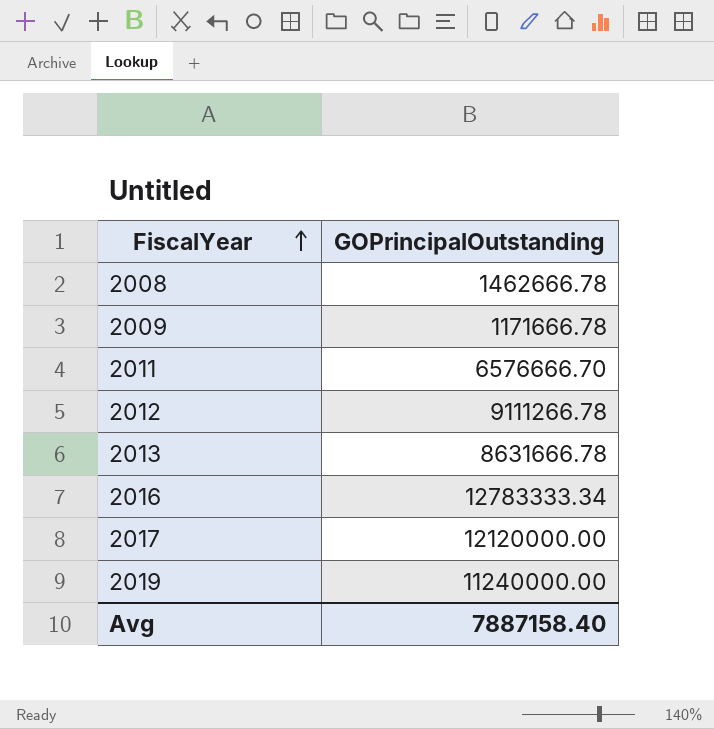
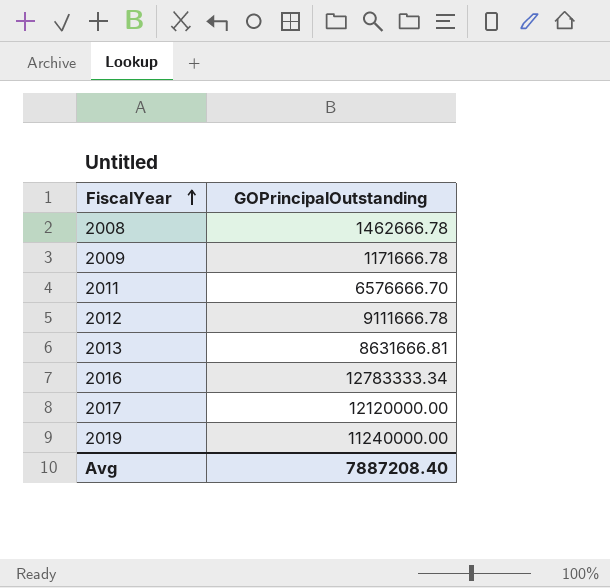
2012 | GOPrincipalOutstanding: 9111266.78 -> 9111666.78
2013 | GOPrincipalOutstanding: 8631666.78 -> 8631666.81
Avg | GOPrincipalOutstanding: 7887158.40 -> 7887208.40

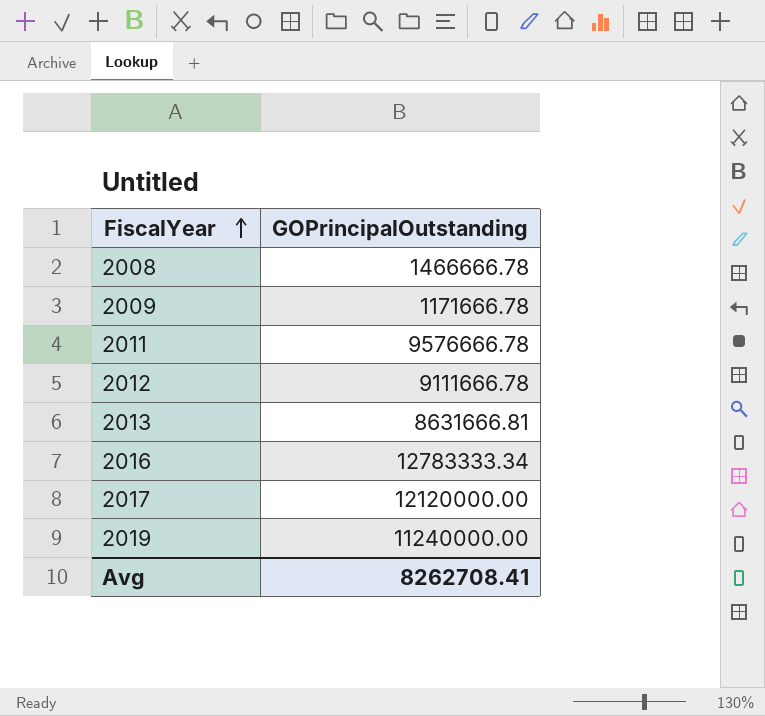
2008 | GOPrincipalOutstanding: 1462666.78 -> 1466666.78
2011 | GOPrincipalOutstanding: 6576666.70 -> 9576666.78
Avg | GOPrincipalOutstanding: 7887208.40 -> 8262708.41

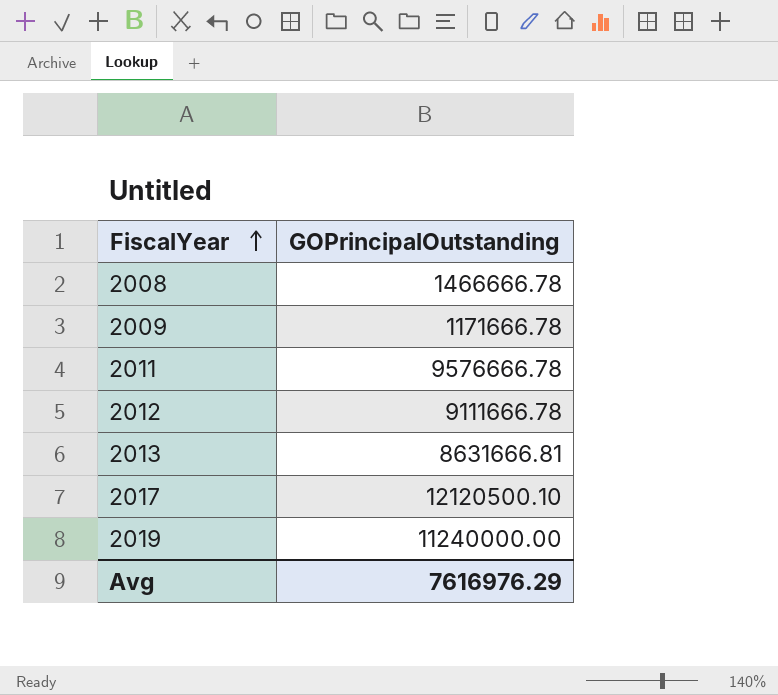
row 2016: 12783333.34 -> none
2017 | GOPrincipalOutstanding: 12120000.00 -> 12120500.10
Avg | GOPrincipalOutstanding: 8262708.41 -> 7616976.29

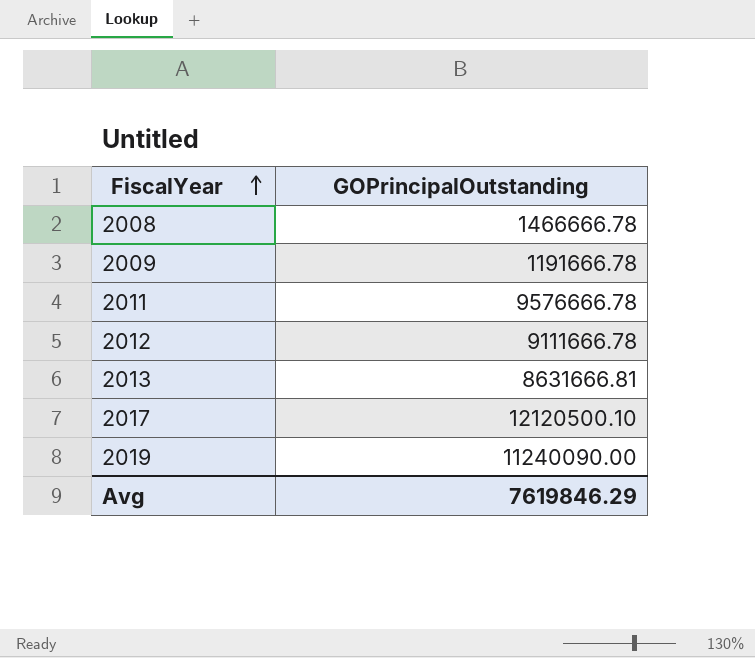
2009 | GOPrincipalOutstanding: 1171666.78 -> 1191666.78
2019 | GOPrincipalOutstanding: 11240000.00 -> 11240090.00
Avg | GOPrincipalOutstanding: 7616976.29 -> 7619846.29

